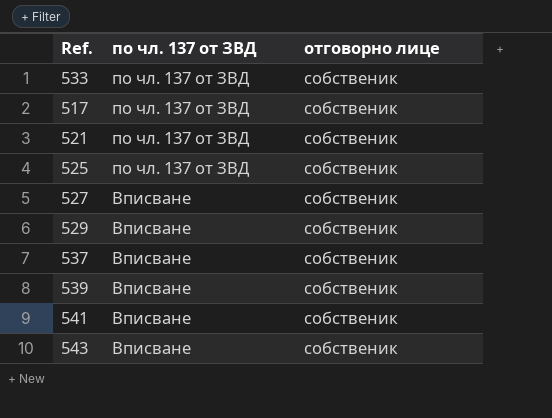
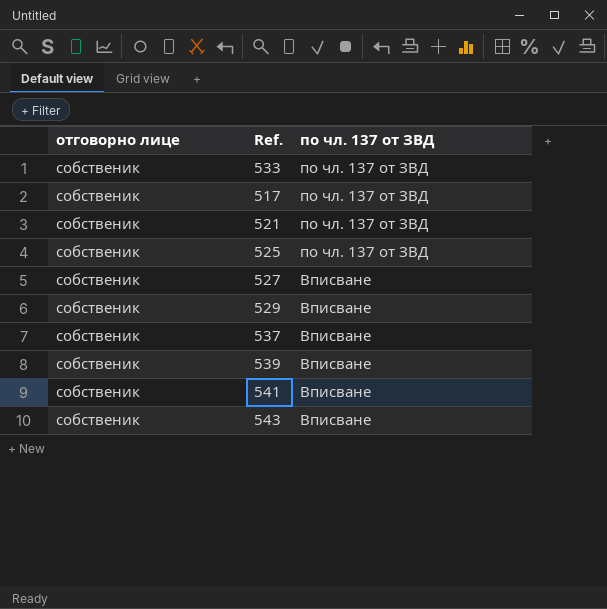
column отговорно лице | position: 3 -> 1

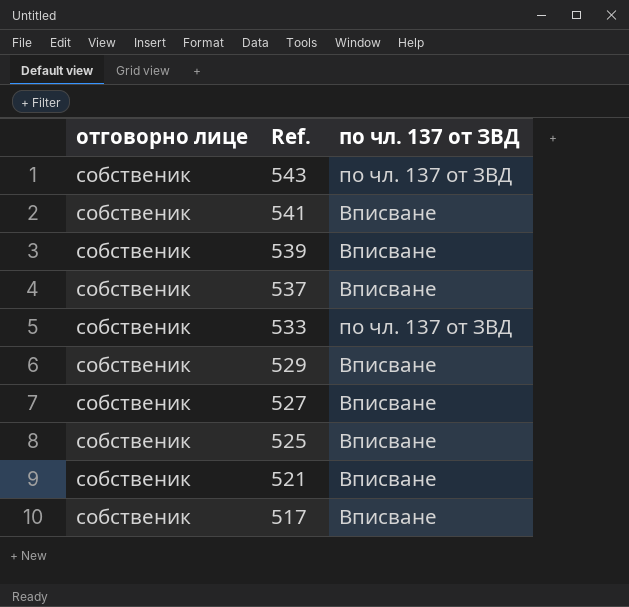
row order: по чл. 137 от ЗВД descending -> Ref. descending
543 | по чл. 137 от ЗВД: Вписване -> по чл. 137 от ЗВД
525 | по чл. 137 от ЗВД: по чл. 137 от ЗВД -> Вписване
521 | по чл. 137 от ЗВД: по чл. 137 от ЗВД -> Вписване
517 | по чл. 137 от ЗВД: по чл. 137 от ЗВД -> Вписване

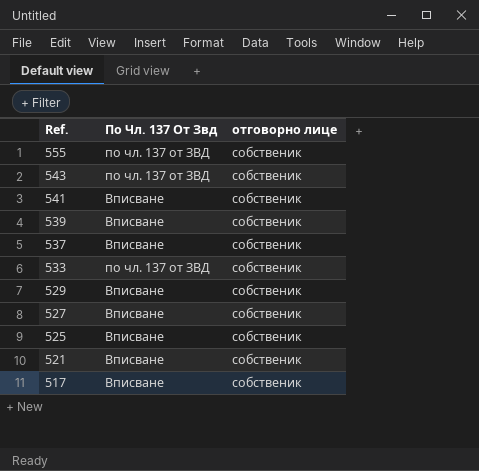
column name: по чл. 137 от ЗВД -> По Чл. 137 От Звд
column отговорно лице | position: 1 -> 3
row 555: none -> по чл. 137 от ЗВД | собственик

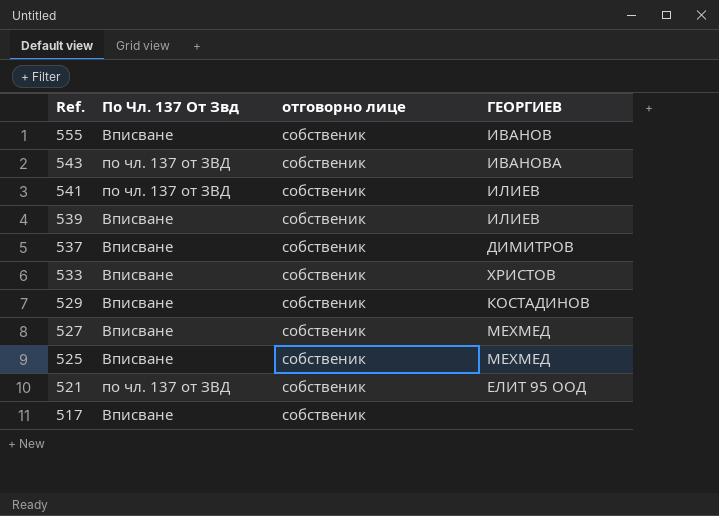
column ГЕОРГИЕВ | position: none -> 4
555 | По Чл. 137 От Звд: по чл. 137 от ЗВД -> Вписване
541 | По Чл. 137 От Звд: Вписване -> по чл. 137 от ЗВД
533 | По Чл. 137 От Звд: по чл. 137 от ЗВД -> Вписване
521 | По Чл. 137 От Звд: Вписване -> по чл. 137 от ЗВД

